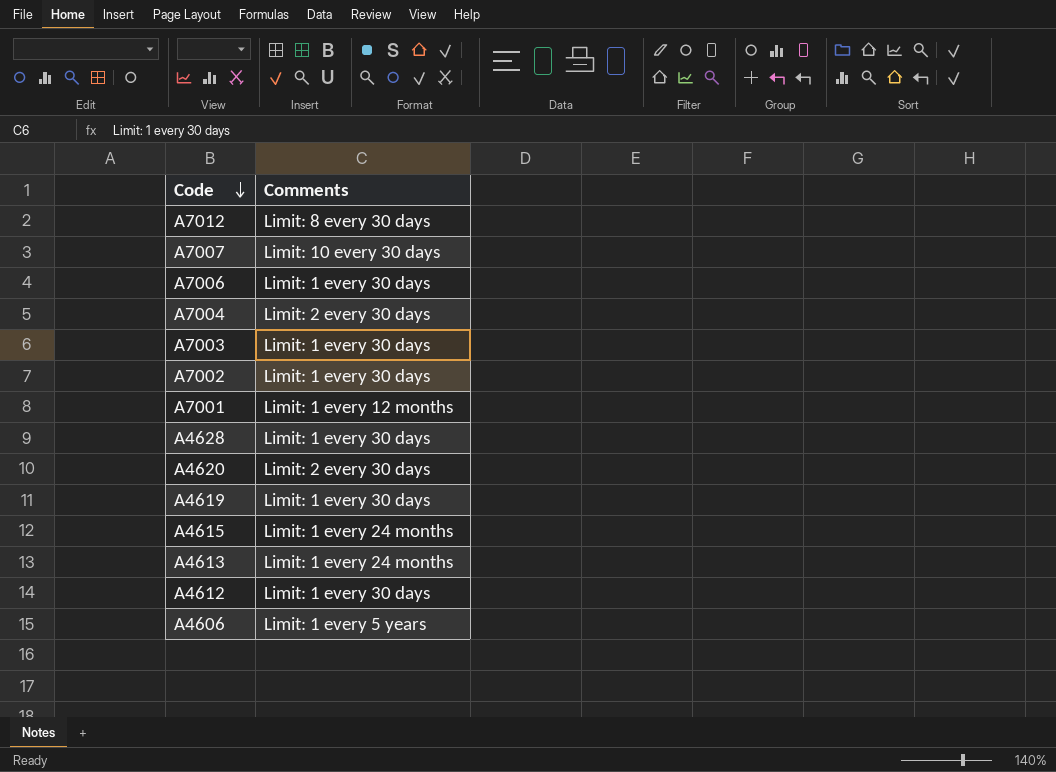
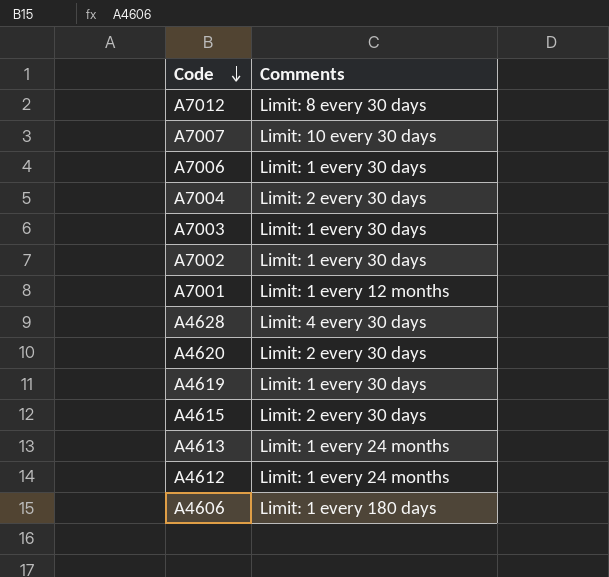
A4628 | Comments: Limit: 1 every 30 days -> Limit: 4 every 30 days
A4615 | Comments: Limit: 1 every 24 months -> Limit: 2 every 30 days
A4612 | Comments: Limit: 1 every 30 days -> Limit: 1 every 24 months
A4606 | Comments: Limit: 1 every 5 years -> Limit: 1 every 180 days

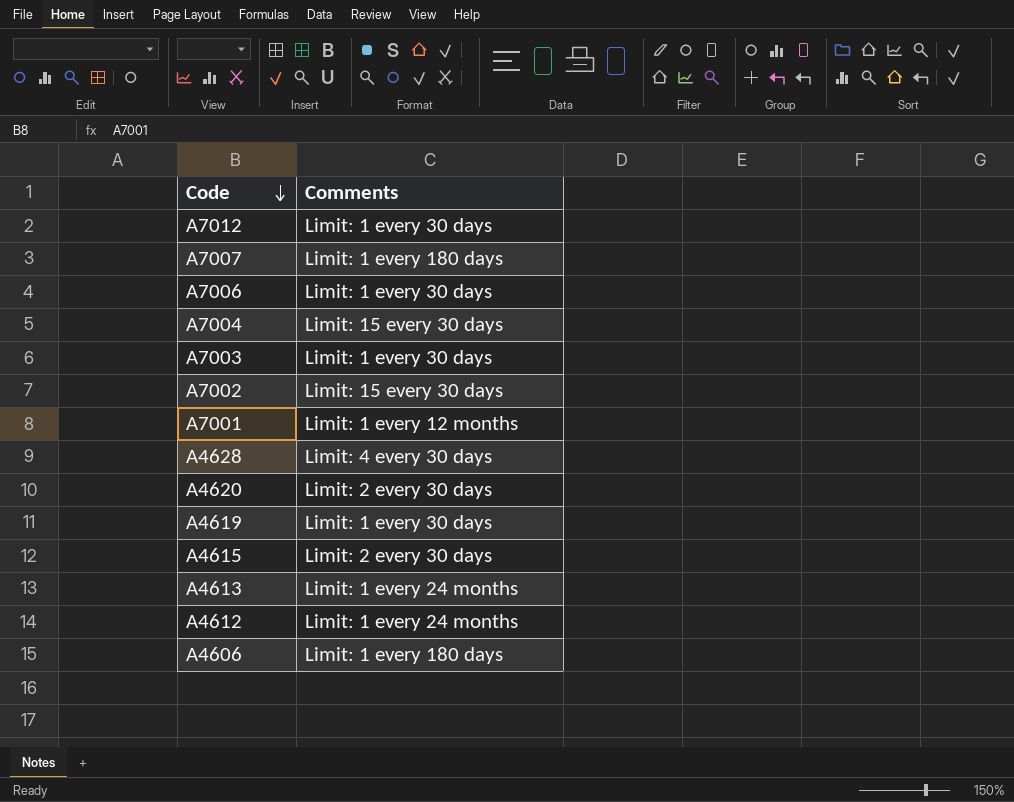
A7012 | Comments: Limit: 8 every 30 days -> Limit: 1 every 30 days
A7007 | Comments: Limit: 10 every 30 days -> Limit: 1 every 180 days
A7004 | Comments: Limit: 2 every 30 days -> Limit: 15 every 30 days
A7002 | Comments: Limit: 1 every 30 days -> Limit: 15 every 30 days

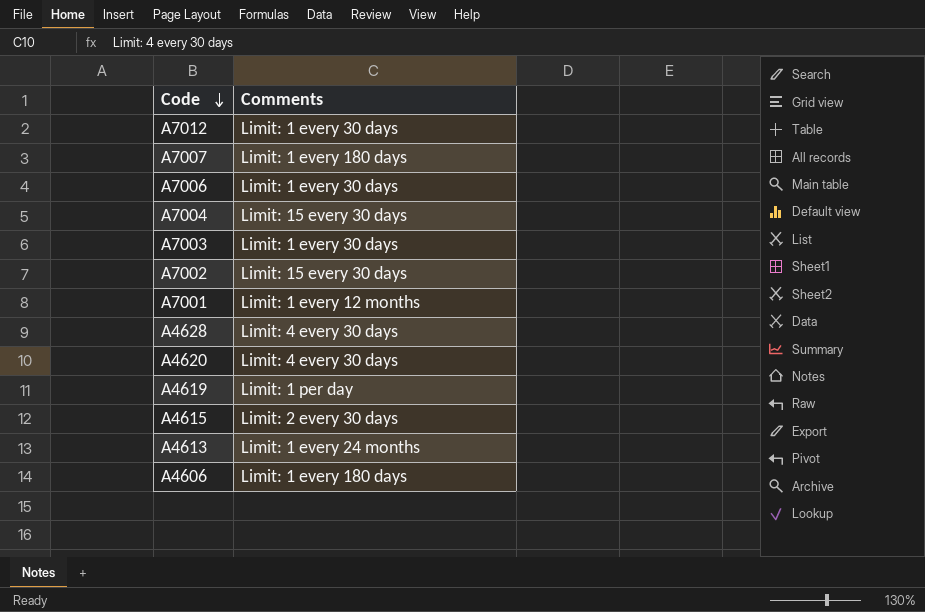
row A4612: Limit: 1 every 24 months -> none
A4620 | Comments: Limit: 2 every 30 days -> Limit: 4 every 30 days
A4619 | Comments: Limit: 1 every 30 days -> Limit: 1 per day

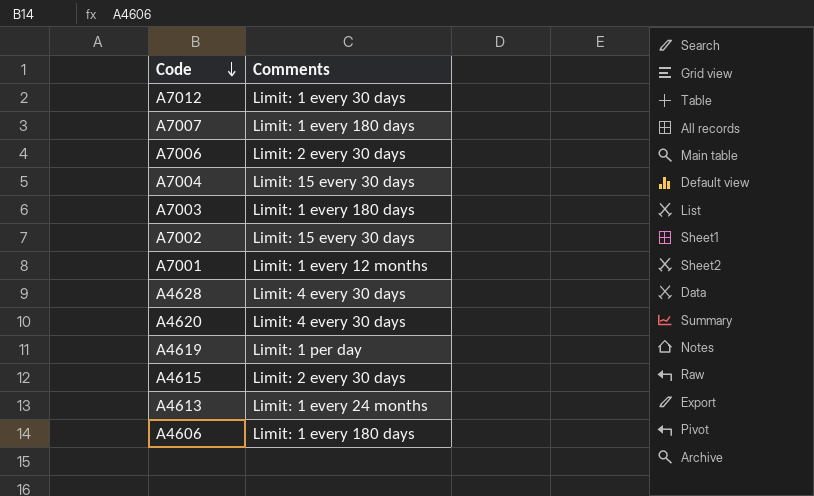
A7006 | Comments: Limit: 1 every 30 days -> Limit: 2 every 30 days
A7003 | Comments: Limit: 1 every 30 days -> Limit: 1 every 180 days

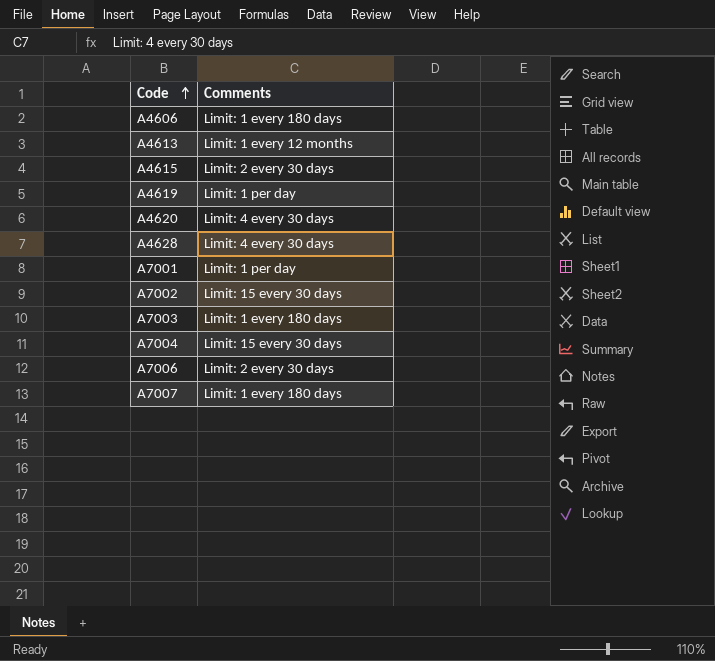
row order: Code descending -> Code ascending
row A7012: Limit: 1 every 30 days -> none
A4613 | Comments: Limit: 1 every 24 months -> Limit: 1 every 12 months
A7001 | Comments: Limit: 1 every 12 months -> Limit: 1 per day

